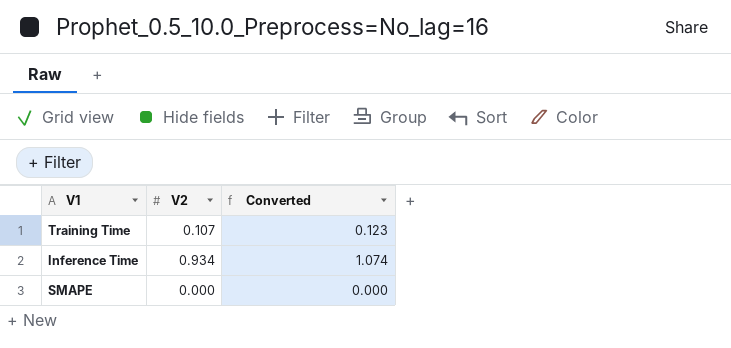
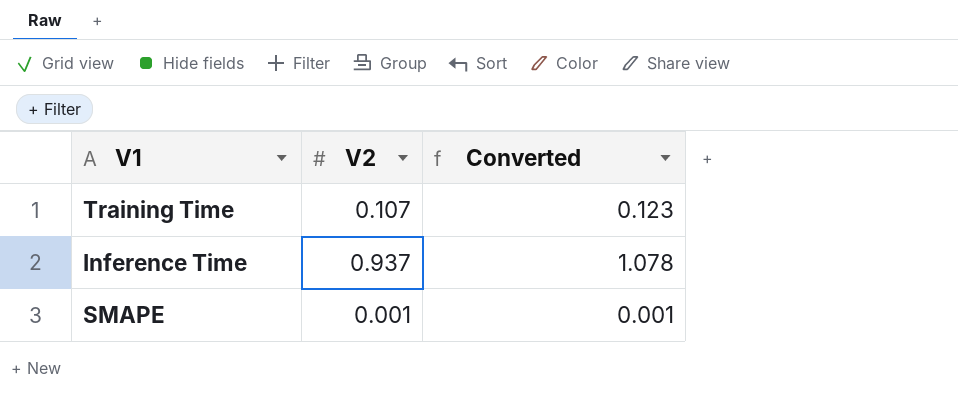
Inference Time | V2: 0.934 -> 0.937
Inference Time | Converted: 1.074 -> 1.078
SMAPE | V2: 0.000 -> 0.001
SMAPE | Converted: 0.000 -> 0.001

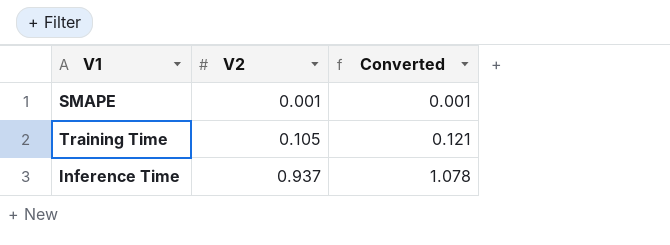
row order: none -> V2 ascending
Training Time | V2: 0.107 -> 0.105
Training Time | Converted: 0.123 -> 0.121

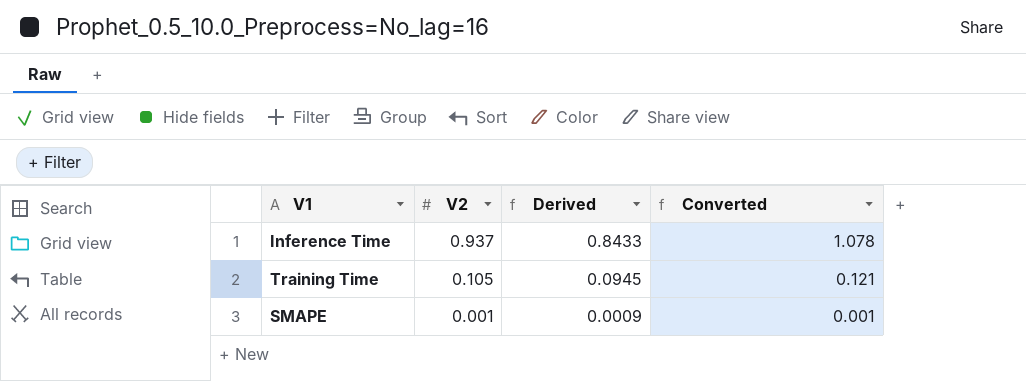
row order: V2 ascending -> V2 descending
column Derived | formula: none -> [V2] * 0.9

